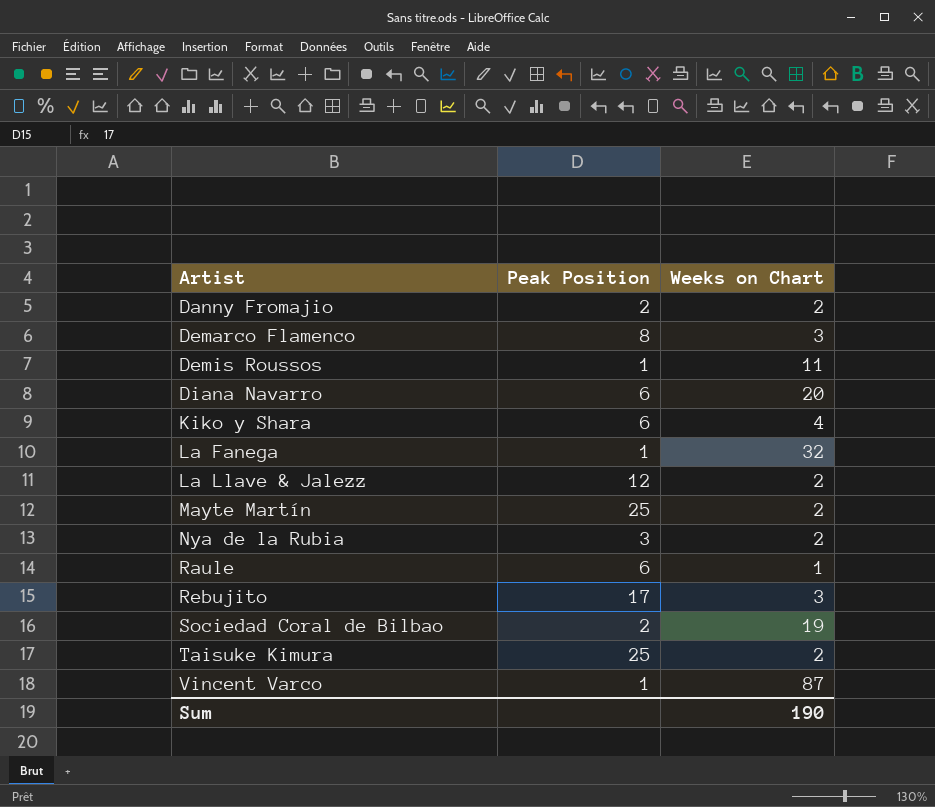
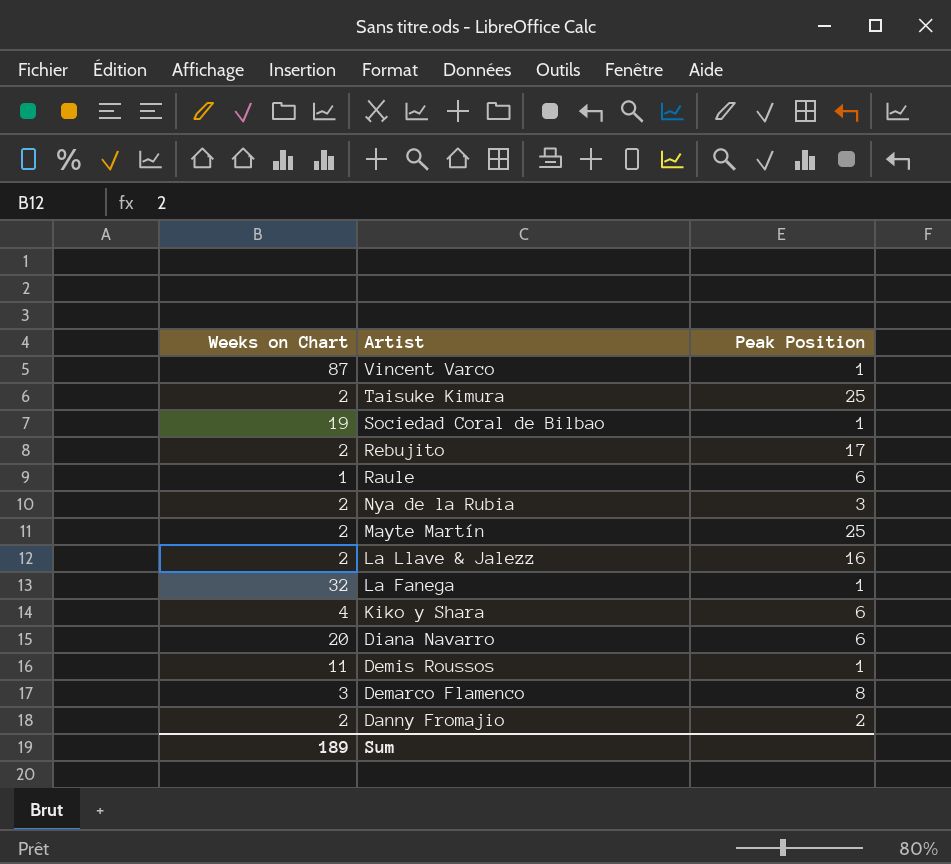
row order: Artist ascending -> Artist descending
column Weeks on Chart | position: 3 -> 1
Sociedad Coral de Bilbao | Peak Position: 2 -> 1
Rebujito | Weeks on Chart: 3 -> 2
La Llave & Jalezz | Peak Position: 12 -> 16
Sum | Weeks on Chart: 190 -> 189

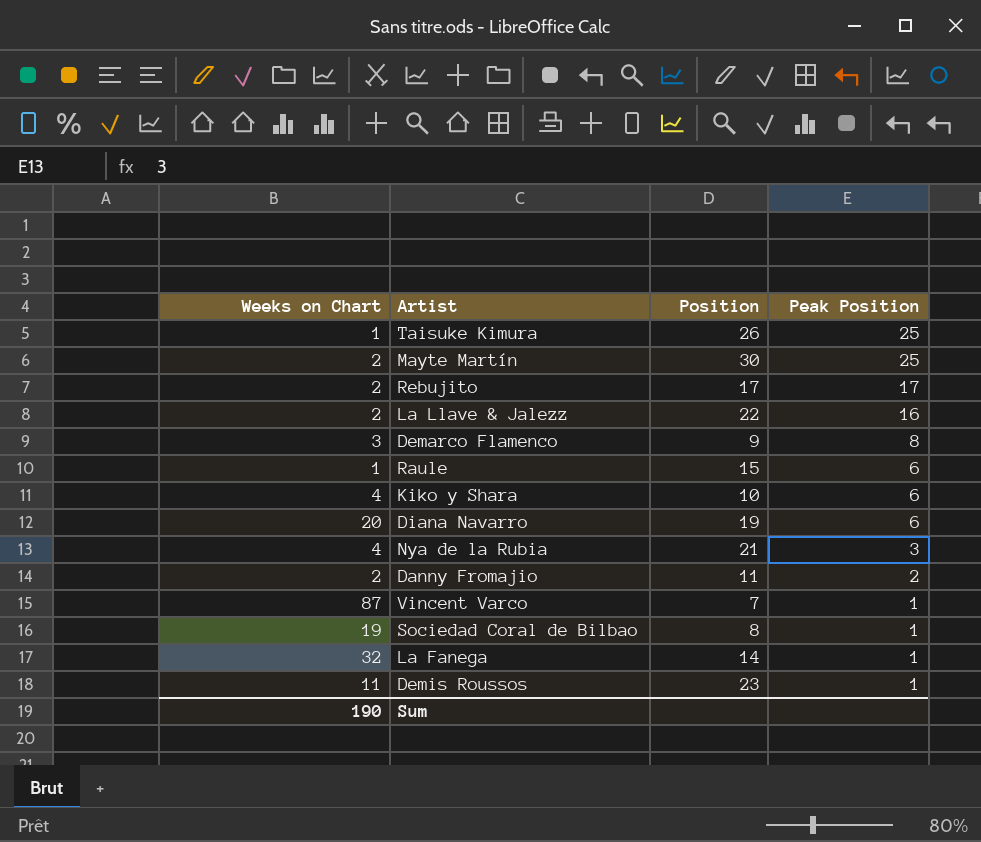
row order: Artist descending -> Peak Position descending
column Position | position: none -> 3
Taisuke Kimura | Weeks on Chart: 2 -> 1
Nya de la Rubia | Weeks on Chart: 2 -> 4
Sum | Weeks on Chart: 189 -> 190

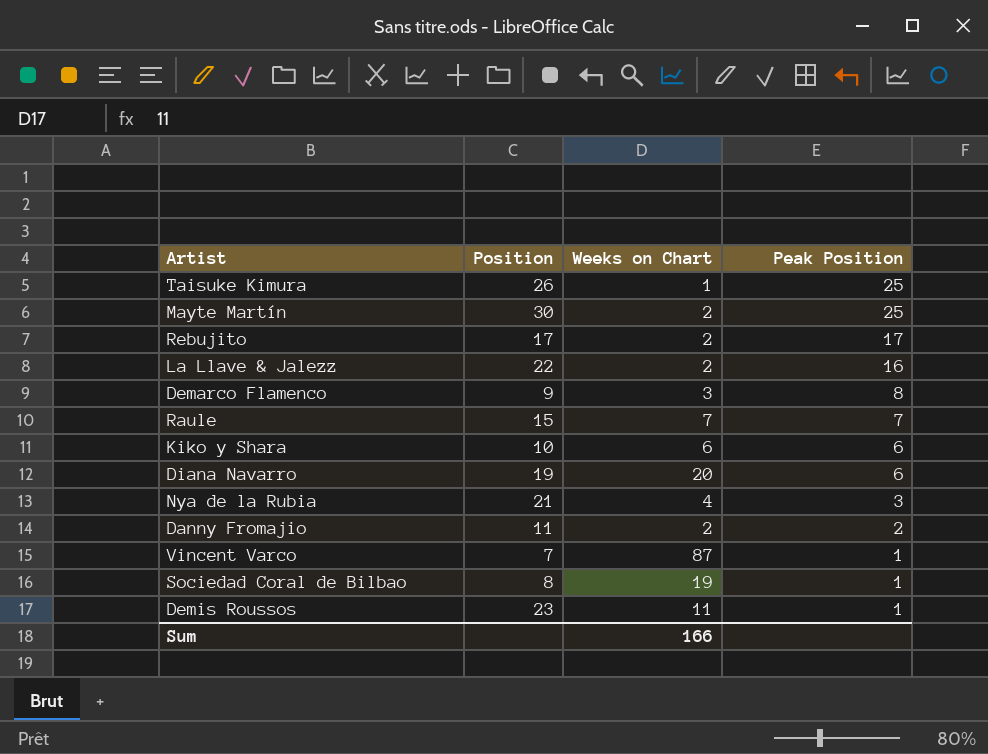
column Weeks on Chart | position: 1 -> 3
row La Fanega: 32 | 14 | 1 -> none
Raule | Weeks on Chart: 1 -> 7
Raule | Peak Position: 6 -> 7
Kiko y Shara | Weeks on Chart: 4 -> 6
Sum | Weeks on Chart: 190 -> 166

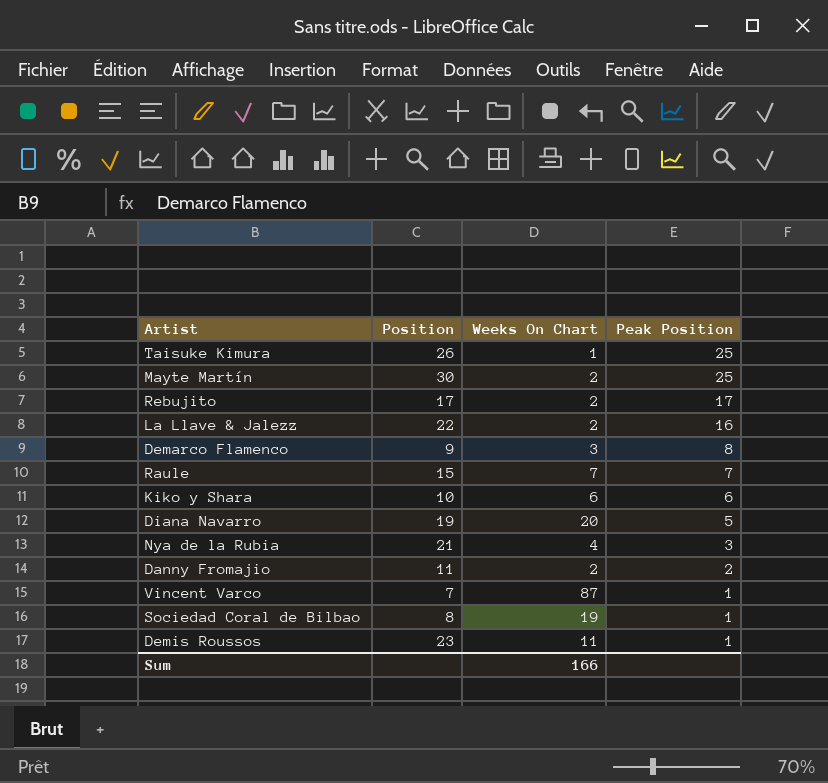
column name: Weeks on Chart -> Weeks On Chart
Diana Navarro | Peak Position: 6 -> 5

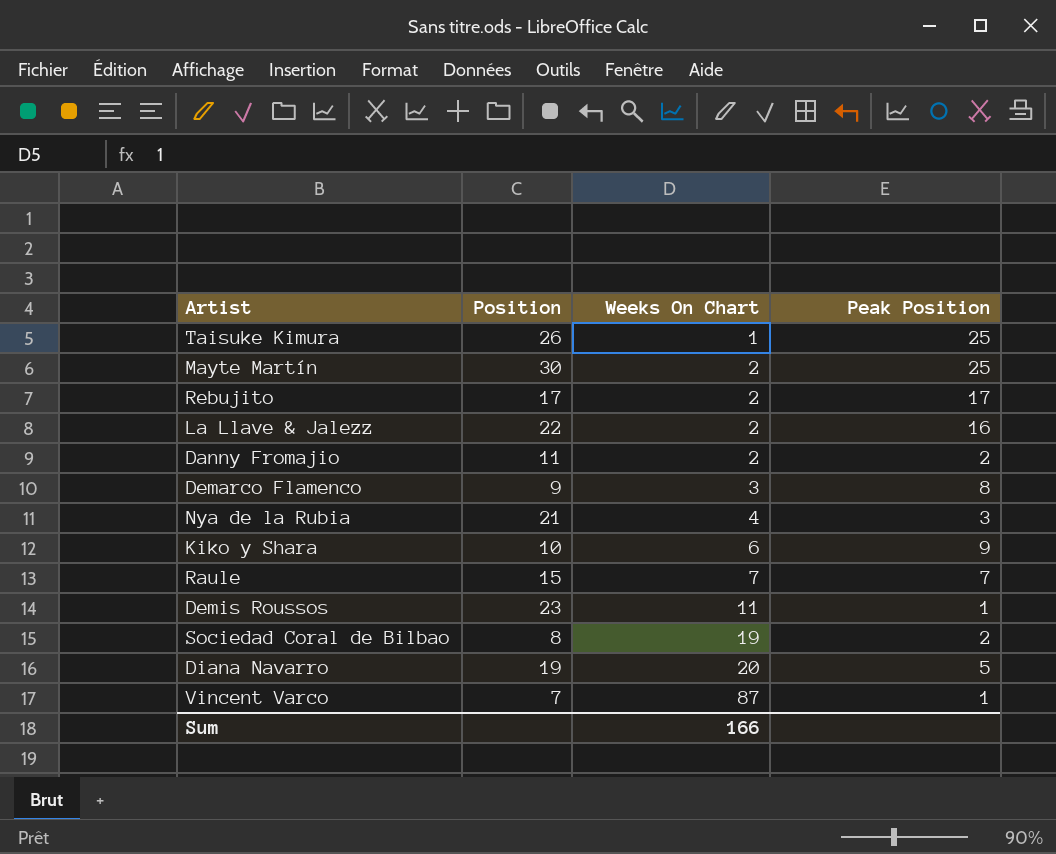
row order: Peak Position descending -> Weeks On Chart ascending
Kiko y Shara | Peak Position: 6 -> 9
Sociedad Coral de Bilbao | Peak Position: 1 -> 2

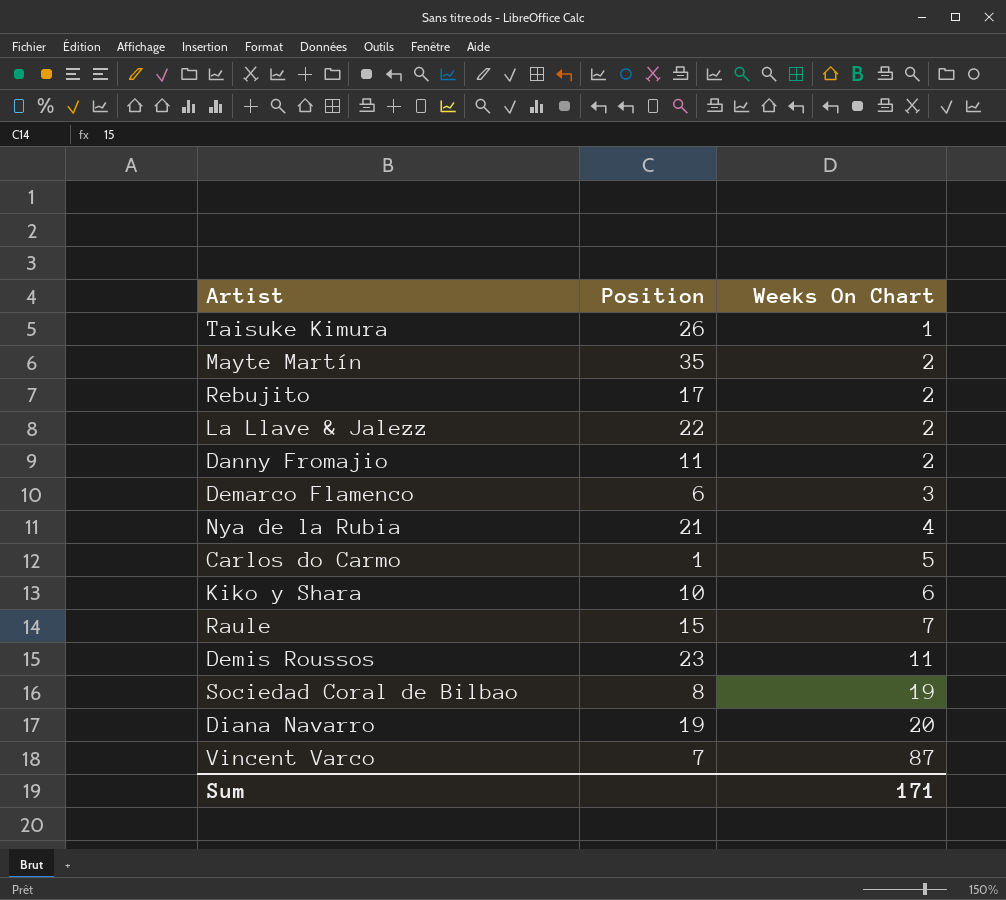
column Peak Position | position: 4 -> none
Mayte Martín | Position: 30 -> 35
Demarco Flamenco | Position: 9 -> 6
row Carlos do Carmo: none -> 1 | 5
Sum | Weeks On Chart: 166 -> 171

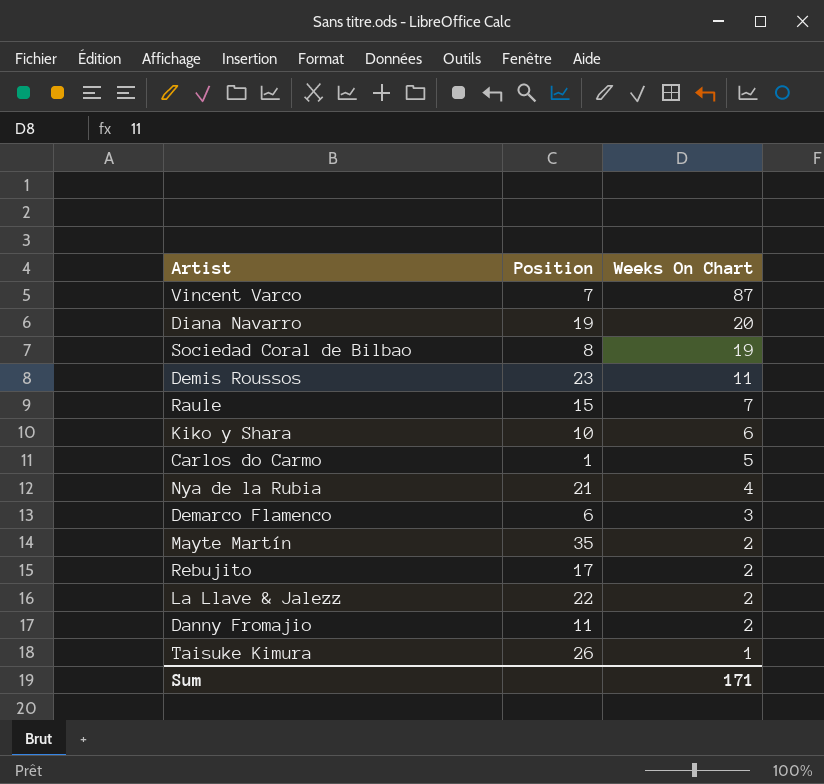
row order: Weeks On Chart ascending -> Weeks On Chart descending

